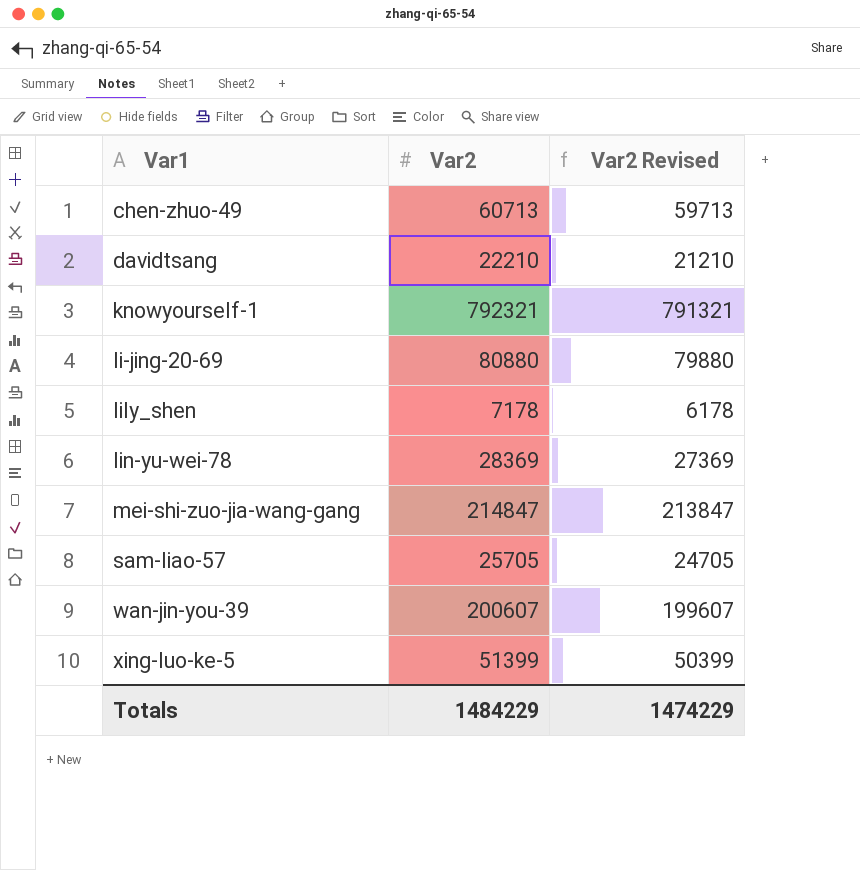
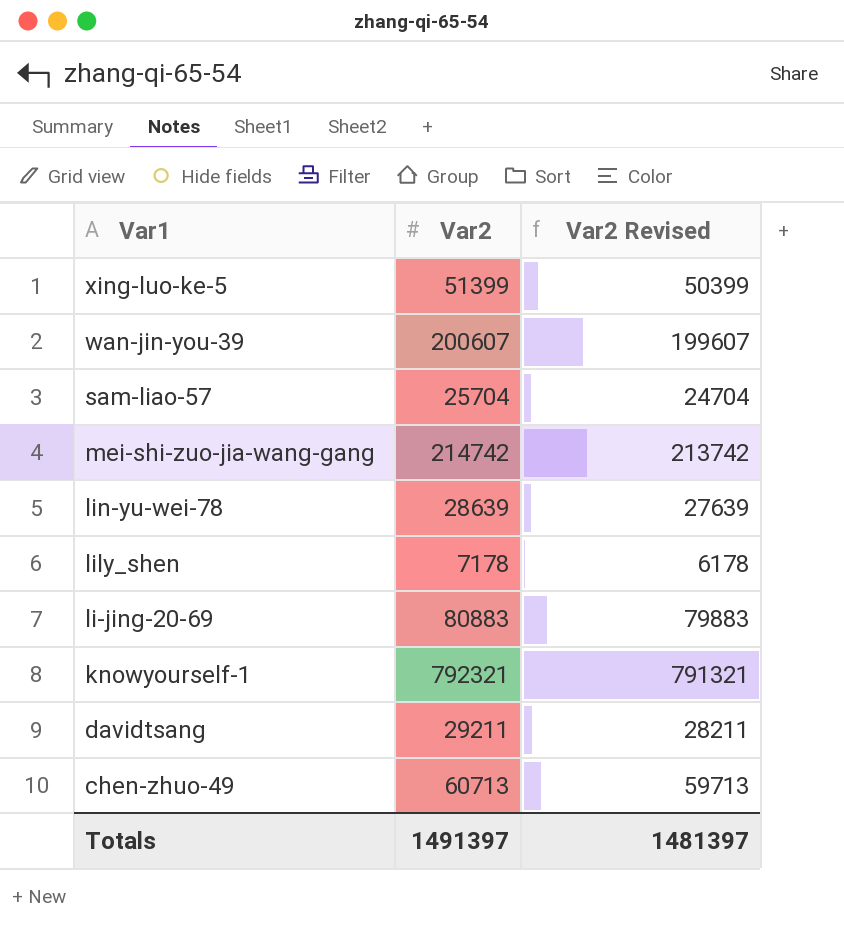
row order: Var1 ascending -> Var1 descending
sam-liao-57 | Var2: 25705 -> 25704
sam-liao-57 | Var2 Revised: 24705 -> 24704
mei-shi-zuo-jia-wang-gang | Var2: 214847 -> 214742
mei-shi-zuo-jia-wang-gang | Var2 Revised: 213847 -> 213742
lin-yu-wei-78 | Var2: 28369 -> 28639
lin-yu-wei-78 | Var2 Revised: 27369 -> 27639
li-jing-20-69 | Var2: 80880 -> 80883
li-jing-20-69 | Var2 Revised: 79880 -> 79883
davidtsang | Var2: 22210 -> 29211
davidtsang | Var2 Revised: 21210 -> 28211
Totals | Var2: 1484229 -> 1491397
Totals | Var2 Revised: 1474229 -> 1481397

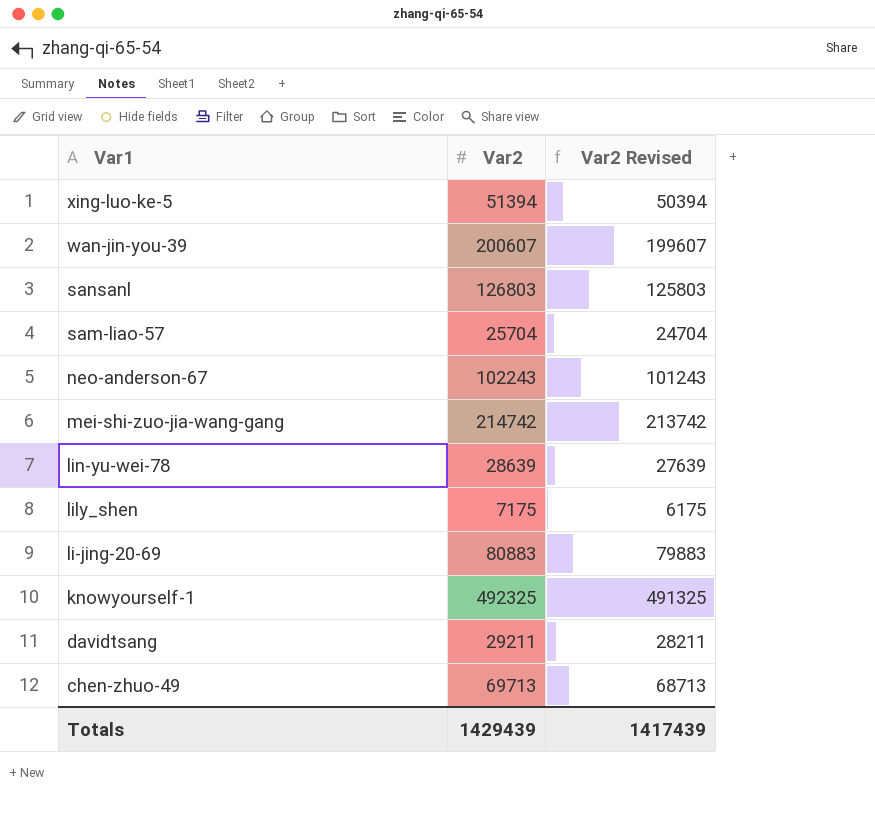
xing-luo-ke-5 | Var2: 51399 -> 51394
xing-luo-ke-5 | Var2 Revised: 50399 -> 50394
row sansanl: none -> 126803 | 125803
row neo-anderson-67: none -> 102243 | 101243
lily_shen | Var2: 7178 -> 7175
lily_shen | Var2 Revised: 6178 -> 6175
knowyourself-1 | Var2: 792321 -> 492325
knowyourself-1 | Var2 Revised: 791321 -> 491325
chen-zhuo-49 | Var2: 60713 -> 69713
chen-zhuo-49 | Var2 Revised: 59713 -> 68713
Totals | Var2: 1491397 -> 1429439
Totals | Var2 Revised: 1481397 -> 1417439

